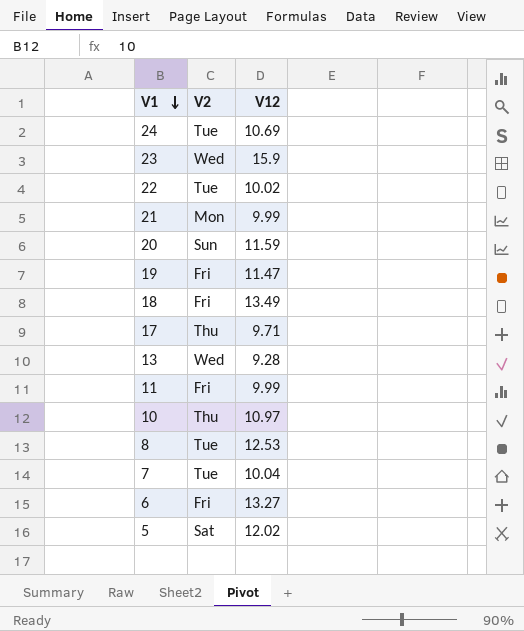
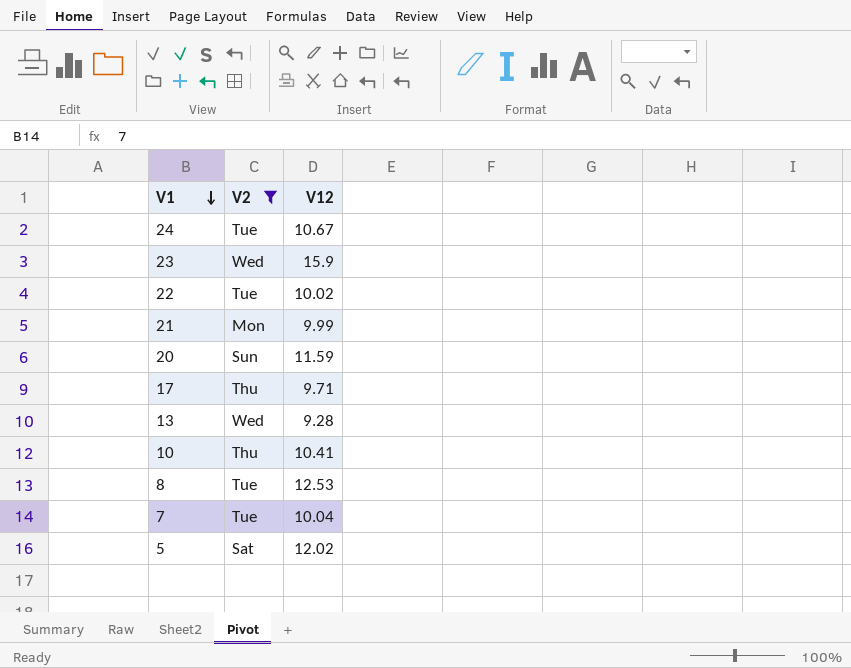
filter: none -> V2 != Fri
24 | V12: 10.69 -> 10.67
10 | V12: 10.97 -> 10.41

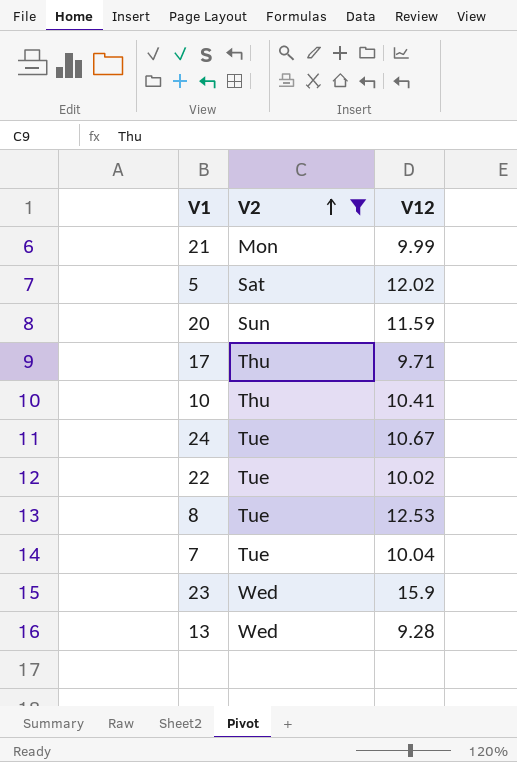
row order: V1 descending -> V2 ascending

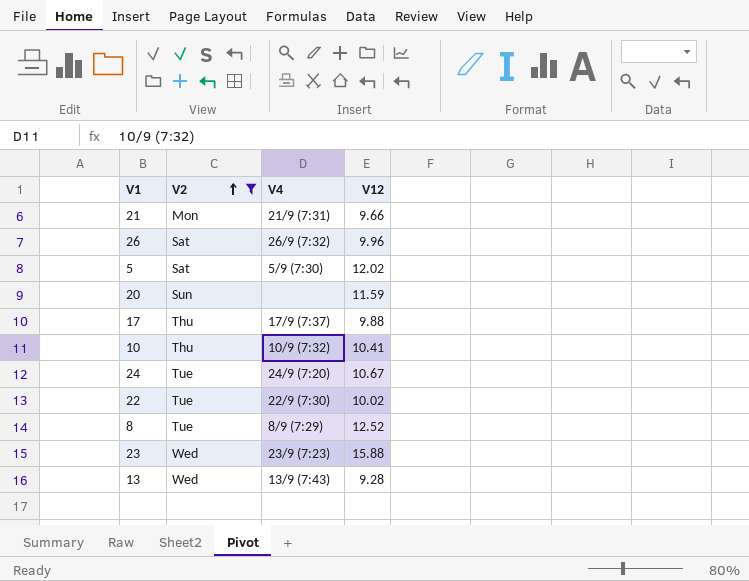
column V4 | position: none -> 3
row 7: Tue | 10.04 -> none
21 | V12: 9.99 -> 9.66
row 26: none -> Sat | 26/9 (7:32) | 9.96
17 | V12: 9.71 -> 9.88
8 | V12: 12.53 -> 12.52
23 | V12: 15.9 -> 15.88

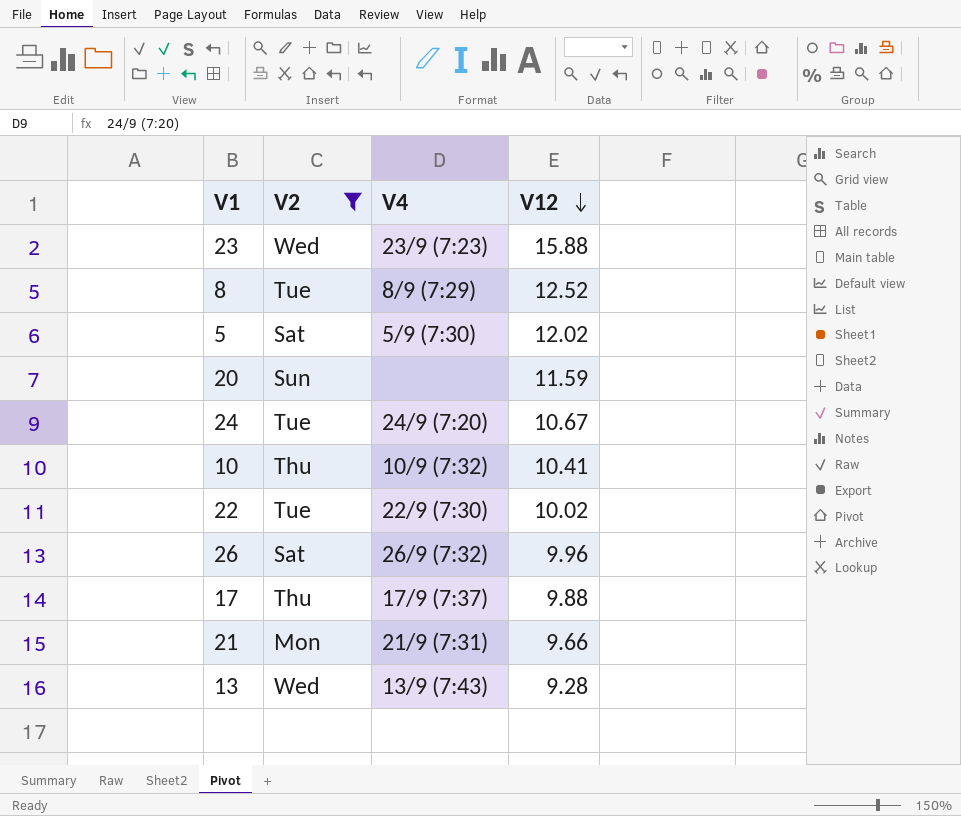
row order: V2 ascending -> V12 descending

